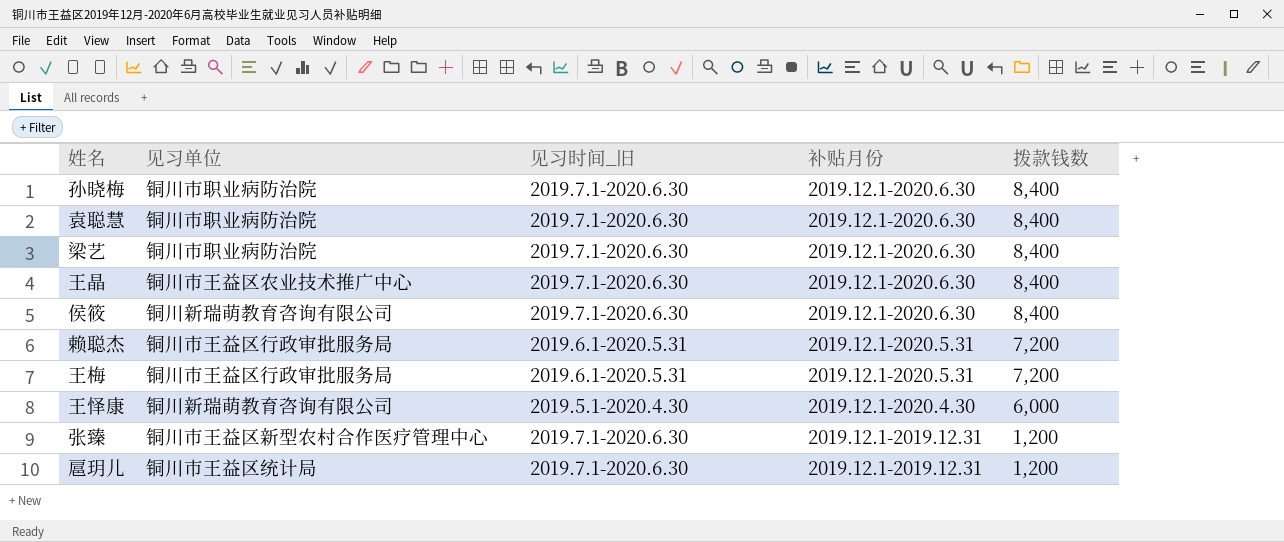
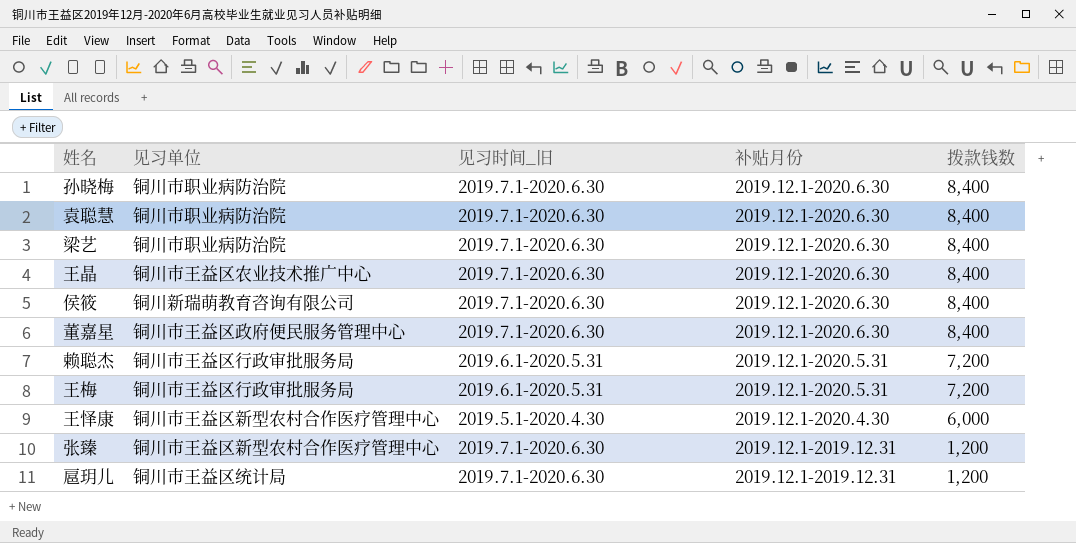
row 董嘉星: none -> 铜川市王益区政府便民服务管理中心 | 2019.7.1-2020.6.30 | 2019.12.1-2020.6.30 | 8,400
王怿康 | 见习单位: 铜川新瑞萌教育咨询有限公司 -> 铜川市王益区新型农村合作医疗管理中心

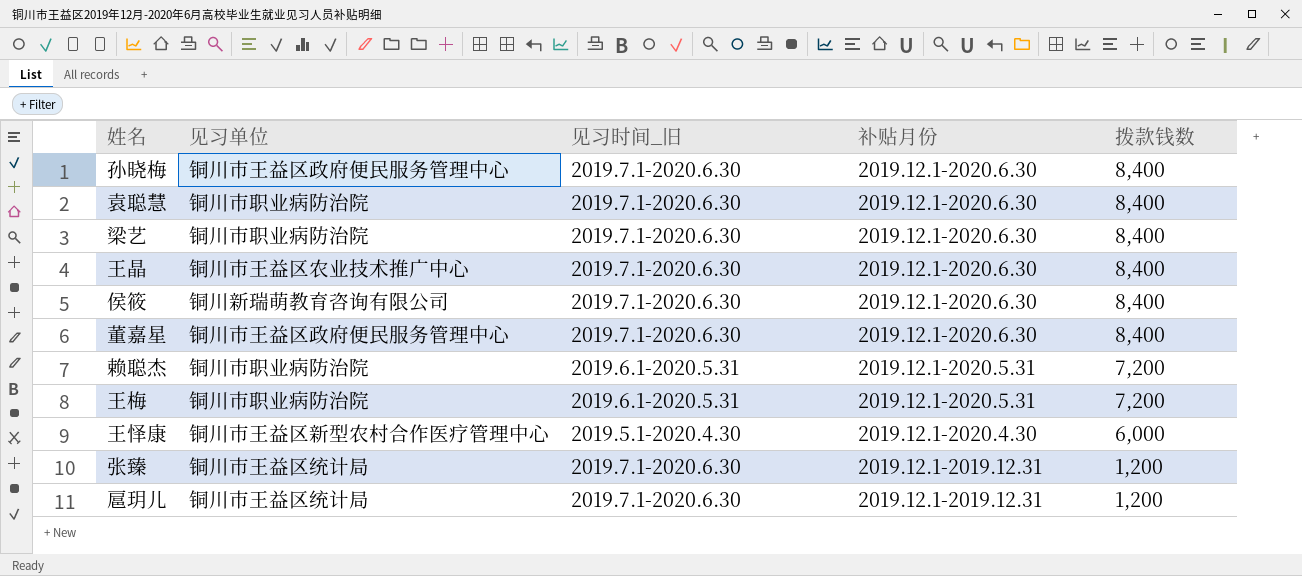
孙晓梅 | 见习单位: 铜川市职业病防治院 -> 铜川市王益区政府便民服务管理中心
赖聪杰 | 见习单位: 铜川市王益区行政审批服务局 -> 铜川市职业病防治院
王梅 | 见习单位: 铜川市王益区行政审批服务局 -> 铜川市职业病防治院
张臻 | 见习单位: 铜川市王益区新型农村合作医疗管理中心 -> 铜川市王益区统计局

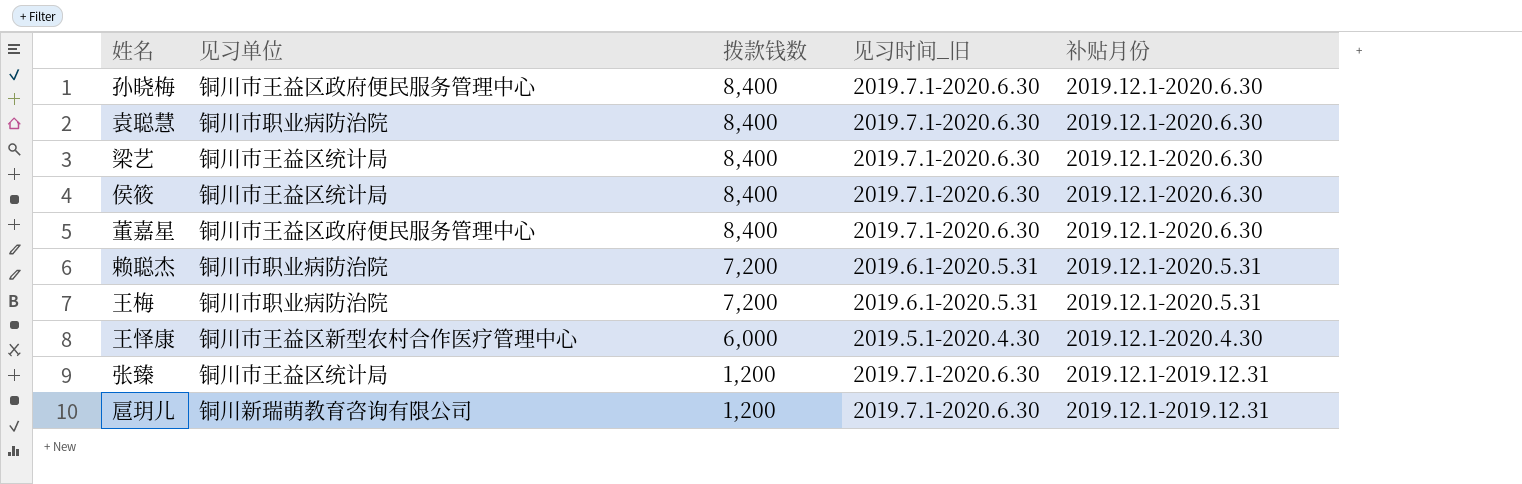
column 拨款钱数 | position: 5 -> 3
row 王晶: 铜川市王益区农业技术推广中心 | 2019.7.1-2020.6.30 | 2019.12.1-2020.6.30 | 8,400 -> none
梁艺 | 见习单位: 铜川市职业病防治院 -> 铜川市王益区统计局
侯筱 | 见习单位: 铜川新瑞萌教育咨询有限公司 -> 铜川市王益区统计局
扈玥儿 | 见习单位: 铜川市王益区统计局 -> 铜川新瑞萌教育咨询有限公司

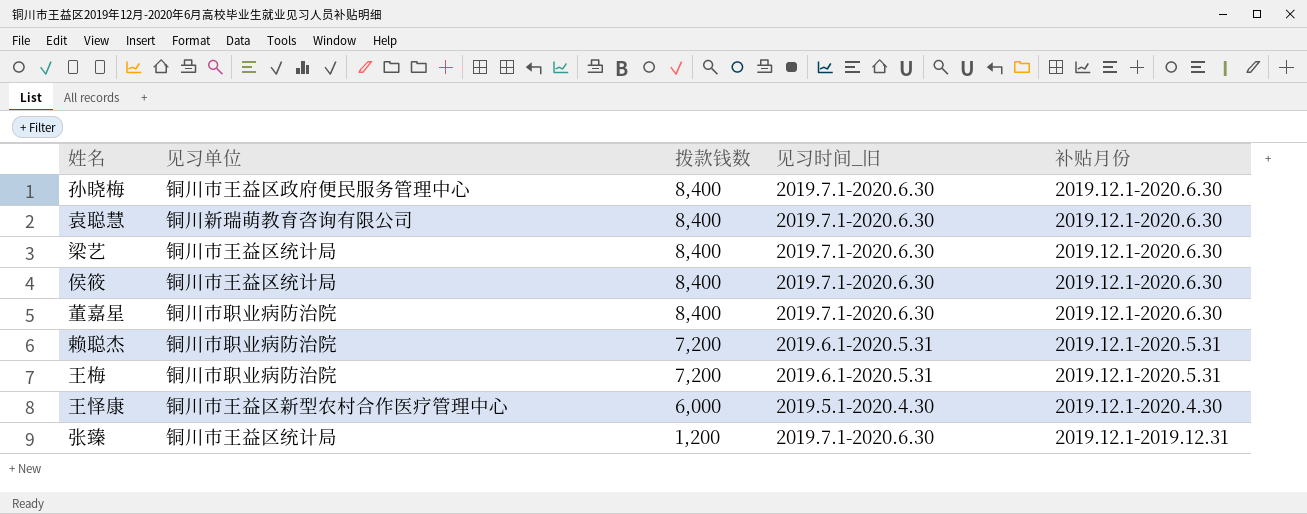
row 扈玥儿: 铜川新瑞萌教育咨询有限公司 | 1,200 | 2019.7.1-2020.6.30 | 2019.12.1-2019.12.31 -> none
袁聪慧 | 见习单位: 铜川市职业病防治院 -> 铜川新瑞萌教育咨询有限公司
董嘉星 | 见习单位: 铜川市王益区政府便民服务管理中心 -> 铜川市职业病防治院

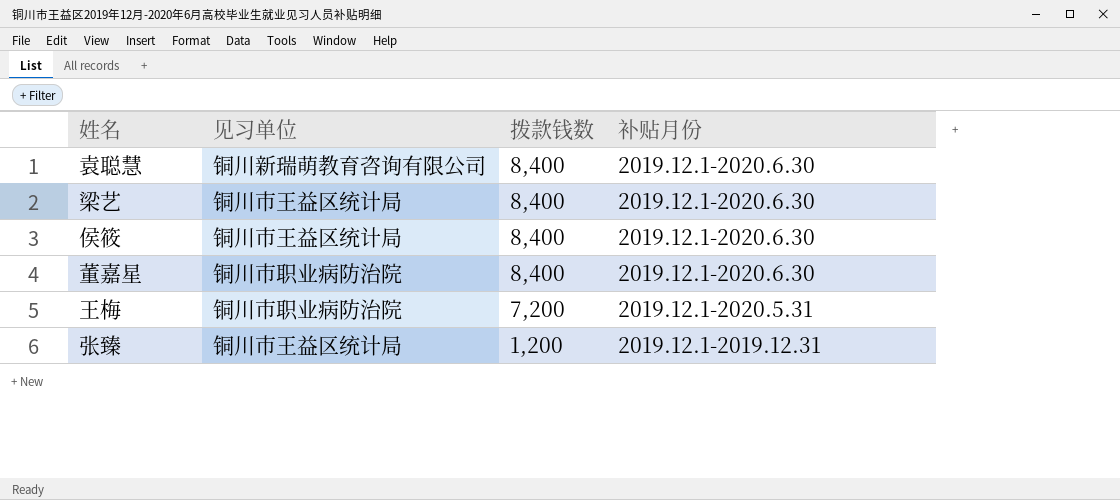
column 见习时间_旧 | position: 4 -> none
row 孙晓梅: 铜川市王益区政府便民服务管理中心 | 8,400 | 2019.7.1-2020.6.30 | 2019.12.1-2020.6.30 -> none
row 赖聪杰: 铜川市职业病防治院 | 7,200 | 2019.6.1-2020.5.31 | 2019.12.1-2020.5.31 -> none
row 王怿康: 铜川市王益区新型农村合作医疗管理中心 | 6,000 | 2019.5.1-2020.4.30 | 2019.12.1-2020.4.30 -> none

